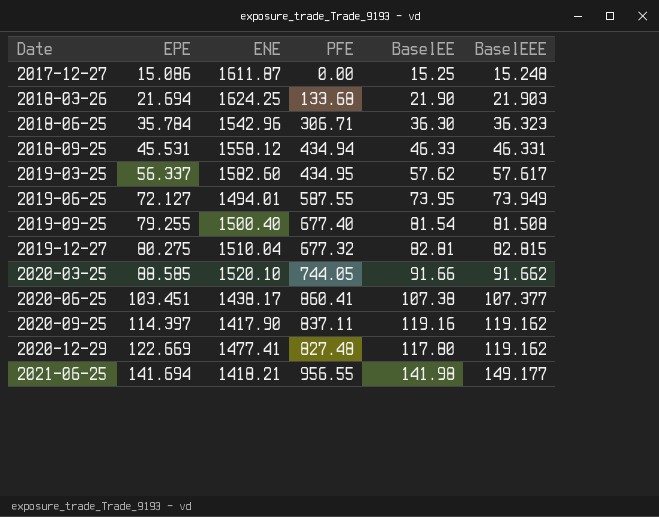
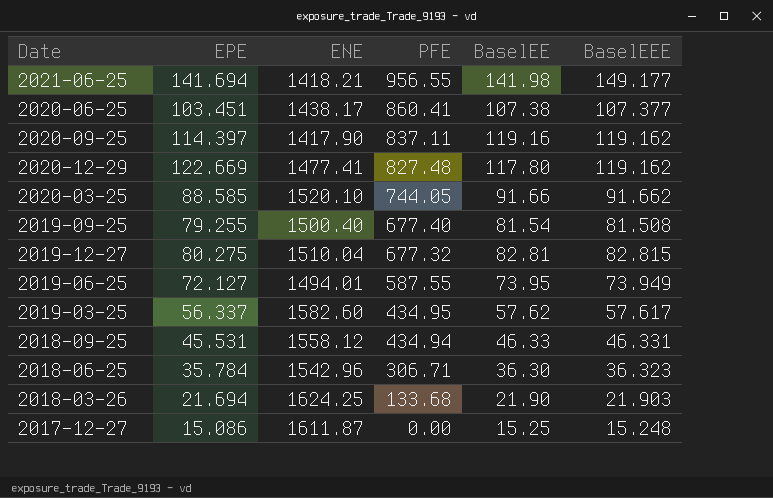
row order: Date ascending -> PFE descending

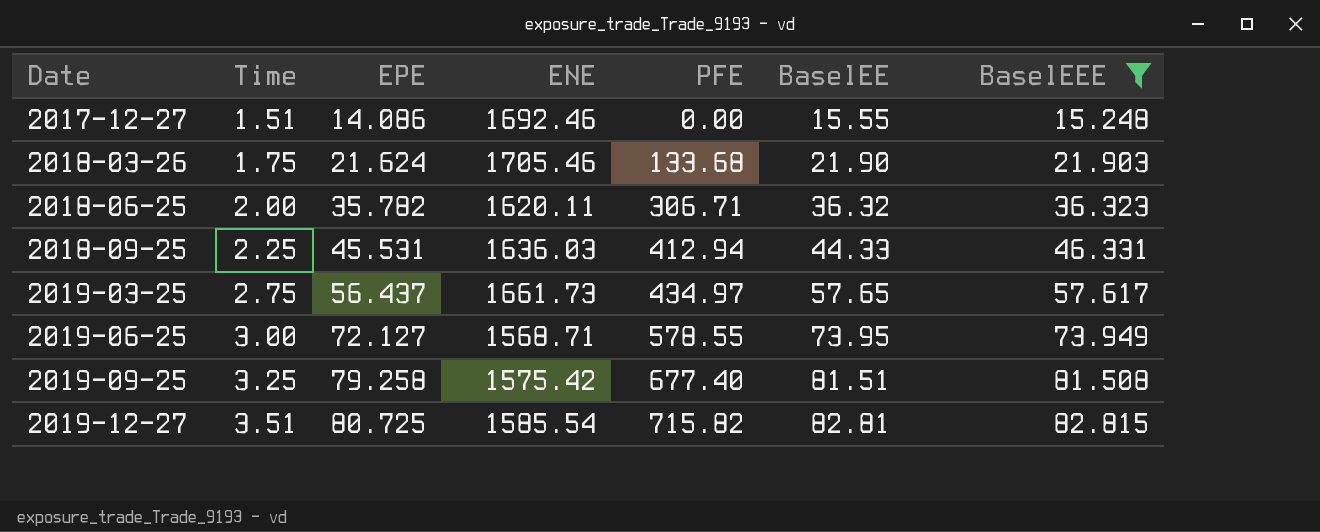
filter: none -> BaselEEE <= 82.815
row order: PFE descending -> Date ascending
column Time | position: none -> 2
2017-12-27 | EPE: 15.086 -> 14.086
2017-12-27 | ENE: 1611.87 -> 1692.46
2017-12-27 | BaselEE: 15.25 -> 15.55
2018-03-26 | EPE: 21.694 -> 21.624
2018-03-26 | ENE: 1624.25 -> 1705.46
2018-06-25 | EPE: 35.784 -> 35.782
2018-06-25 | ENE: 1542.96 -> 1620.11
2018-06-25 | BaselEE: 36.30 -> 36.32
2018-09-25 | ENE: 1558.12 -> 1636.03
2018-09-25 | PFE: 434.94 -> 412.94
2018-09-25 | BaselEE: 46.33 -> 44.33
2019-03-25 | EPE: 56.337 -> 56.437
2019-03-25 | ENE: 1582.60 -> 1661.73
2019-03-25 | PFE: 434.95 -> 434.97
2019-03-25 | BaselEE: 57.62 -> 57.65
2019-06-25 | ENE: 1494.01 -> 1568.71
2019-06-25 | PFE: 587.55 -> 578.55
2019-09-25 | EPE: 79.255 -> 79.258
2019-09-25 | ENE: 1500.40 -> 1575.42
2019-09-25 | BaselEE: 81.54 -> 81.51
2019-12-27 | EPE: 80.275 -> 80.725
2019-12-27 | ENE: 1510.04 -> 1585.54
2019-12-27 | PFE: 677.32 -> 715.82

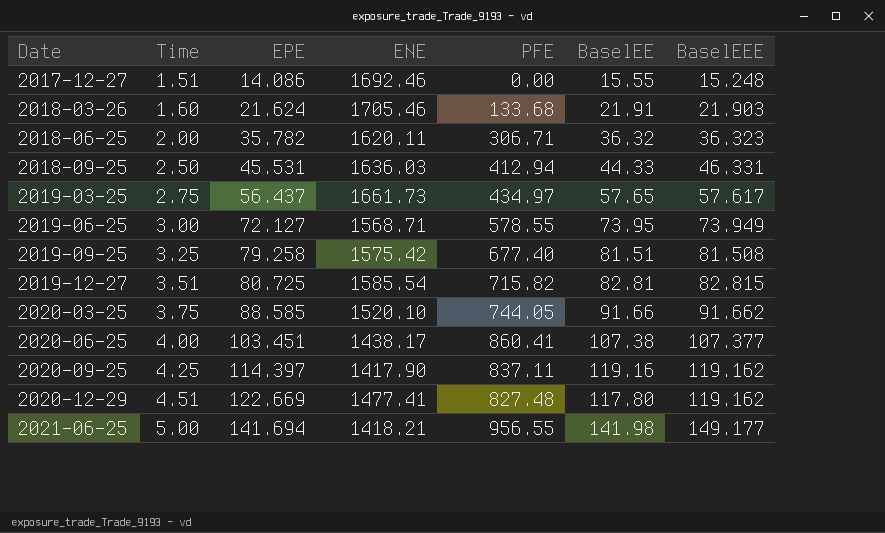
filter: BaselEEE <= 82.815 -> none
2018-03-26 | Time: 1.75 -> 1.60
2018-03-26 | BaselEE: 21.90 -> 21.91
2018-09-25 | Time: 2.25 -> 2.50

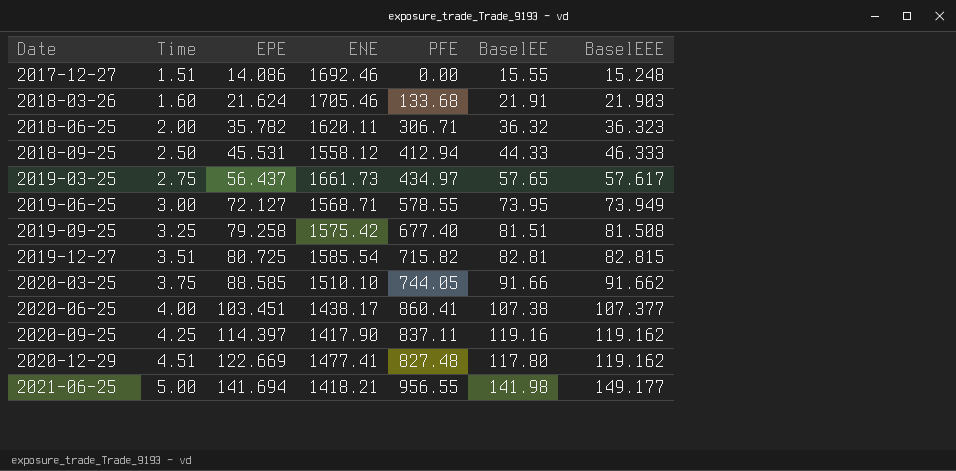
2018-09-25 | ENE: 1636.03 -> 1558.12
2018-09-25 | BaselEEE: 46.331 -> 46.333
2020-03-25 | ENE: 1520.10 -> 1510.10

